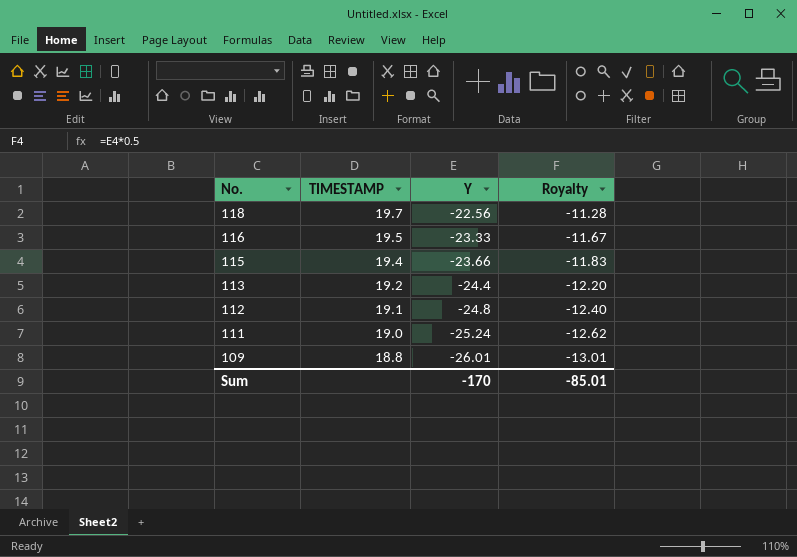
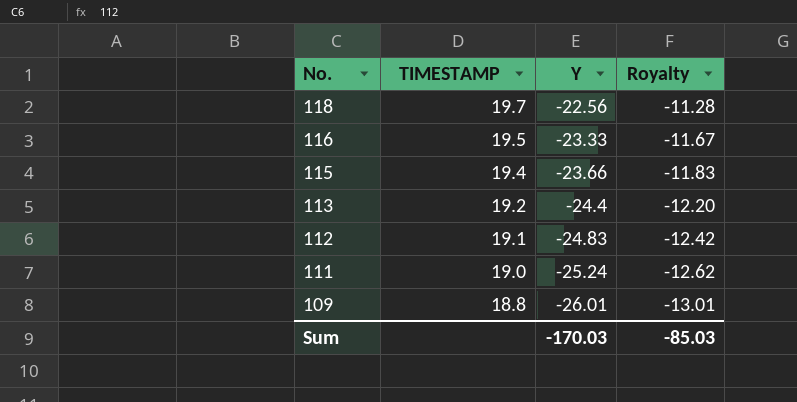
112 | Y: -24.8 -> -24.83
112 | Royalty: -12.40 -> -12.42
Sum | Y: -170 -> -170.03
Sum | Royalty: -85.01 -> -85.03

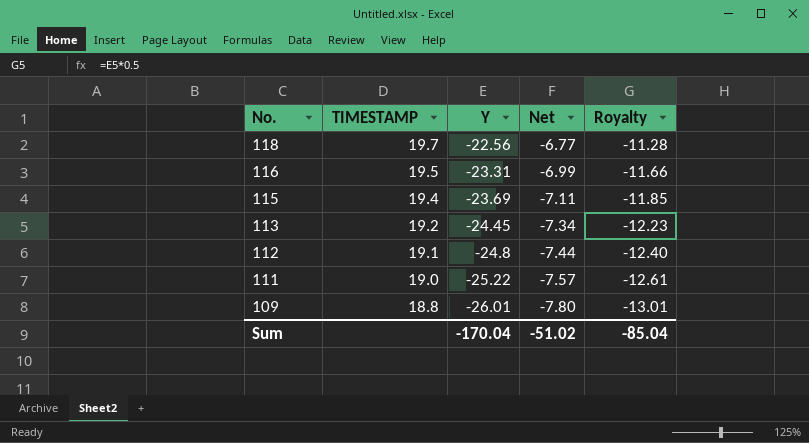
column Net | formula: none -> [Y] * 0.3
116 | Y: -23.33 -> -23.31
116 | Royalty: -11.67 -> -11.66
115 | Y: -23.66 -> -23.69
115 | Royalty: -11.83 -> -11.85
113 | Y: -24.4 -> -24.45
113 | Royalty: -12.20 -> -12.23
112 | Y: -24.83 -> -24.8
112 | Royalty: -12.42 -> -12.40
111 | Y: -25.24 -> -25.22
111 | Royalty: -12.62 -> -12.61
Sum | Y: -170.03 -> -170.04
Sum | Royalty: -85.03 -> -85.04

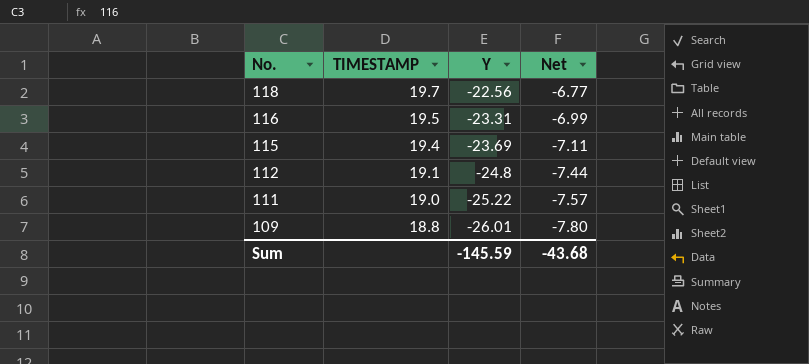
column Royalty | formula: [Y] * 0.5 -> none
row 113: 19.2 | -24.45 | -7.34 | -12.23 -> none
Sum | Y: -170.04 -> -145.59
Sum | Net: -51.02 -> -43.68

